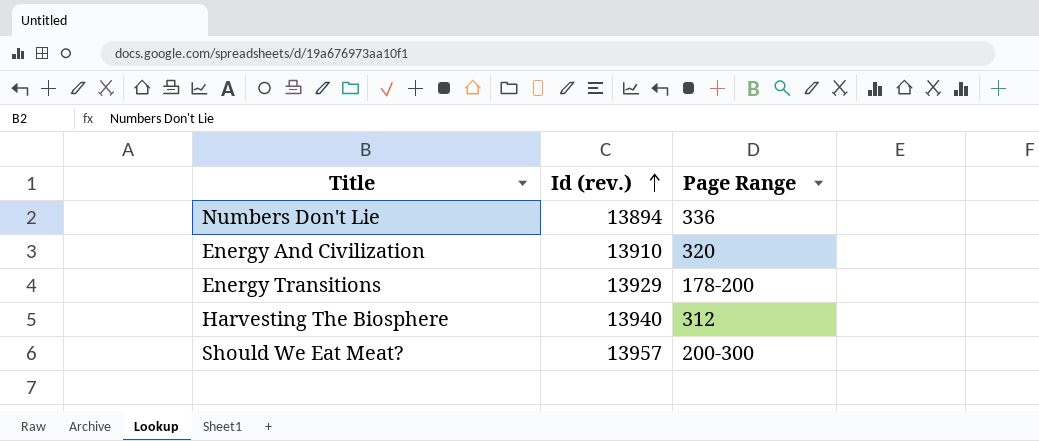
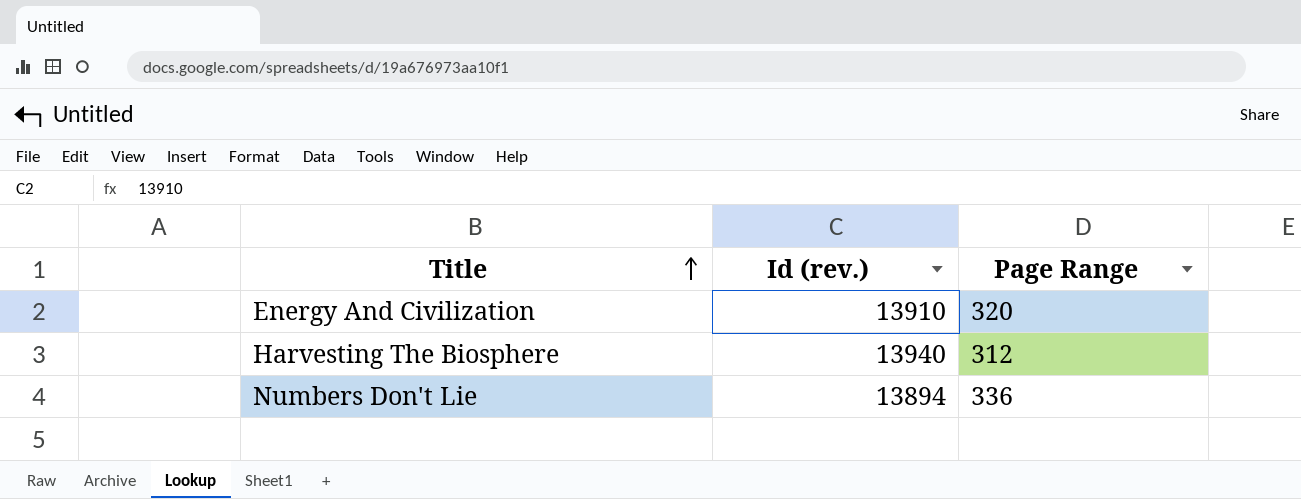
row order: Id (rev.) ascending -> Title ascending
row Energy Transitions: 13929 | 178-200 -> none
row Should We Eat Meat?: 13957 | 200-300 -> none

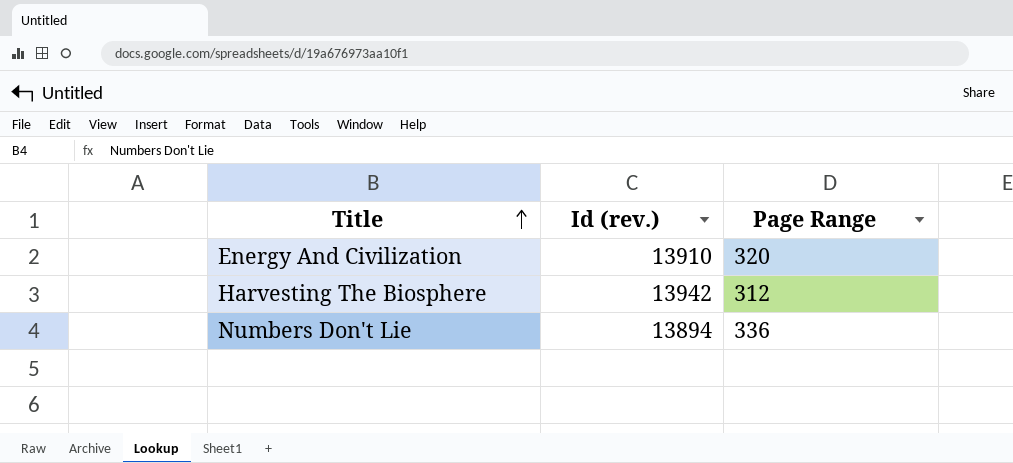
Harvesting The Biosphere | Id (rev.): 13940 -> 13942

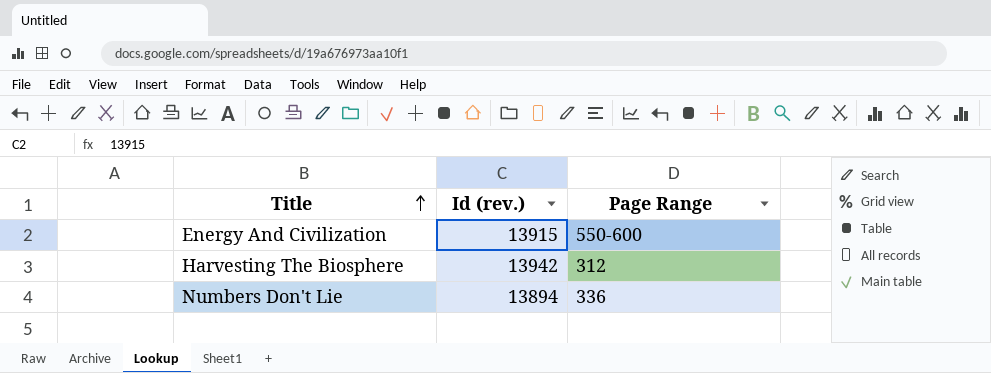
Energy And Civilization | Id (rev.): 13910 -> 13915
Energy And Civilization | Page Range: 320 -> 550-600

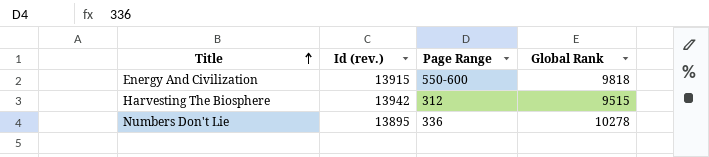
column Global Rank | position: none -> 4
Numbers Don't Lie | Id (rev.): 13894 -> 13895

